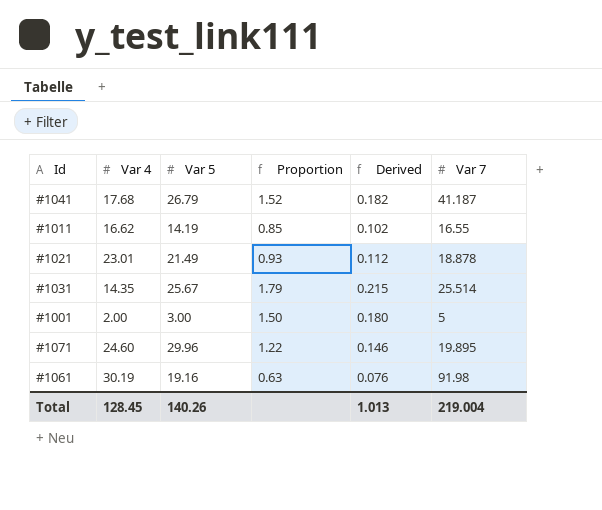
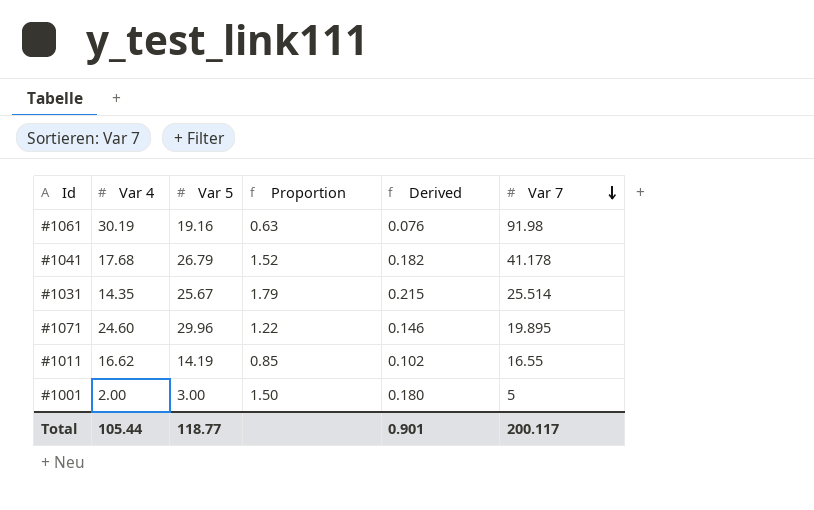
row order: none -> Var 7 descending
row #1021: 23.01 | 21.49 | 0.93 | 0.112 | 18.878 -> none
#1041 | Var 7: 41.187 -> 41.178
Total | Var 4: 128.45 -> 105.44
Total | Var 5: 140.26 -> 118.77
Total | Derived: 1.013 -> 0.901
Total | Var 7: 219.004 -> 200.117

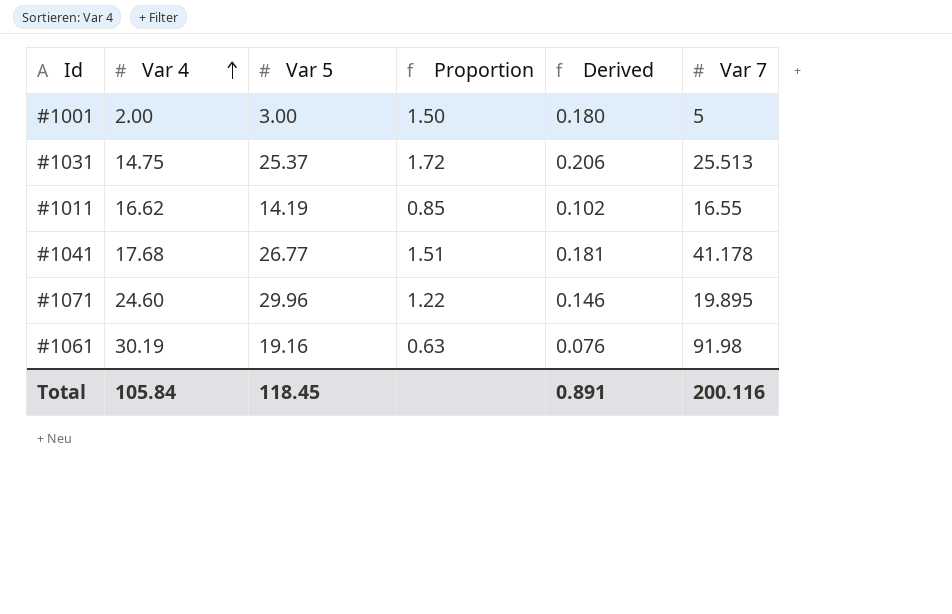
row order: Var 7 descending -> Var 4 ascending
#1031 | Var 4: 14.35 -> 14.75
#1031 | Var 5: 25.67 -> 25.37
#1031 | Proportion: 1.79 -> 1.72
#1031 | Derived: 0.215 -> 0.206
#1031 | Var 7: 25.514 -> 25.513
#1041 | Var 5: 26.79 -> 26.77
#1041 | Proportion: 1.52 -> 1.51
#1041 | Derived: 0.182 -> 0.181
Total | Var 4: 105.44 -> 105.84
Total | Var 5: 118.77 -> 118.45
Total | Derived: 0.901 -> 0.891
Total | Var 7: 200.117 -> 200.116

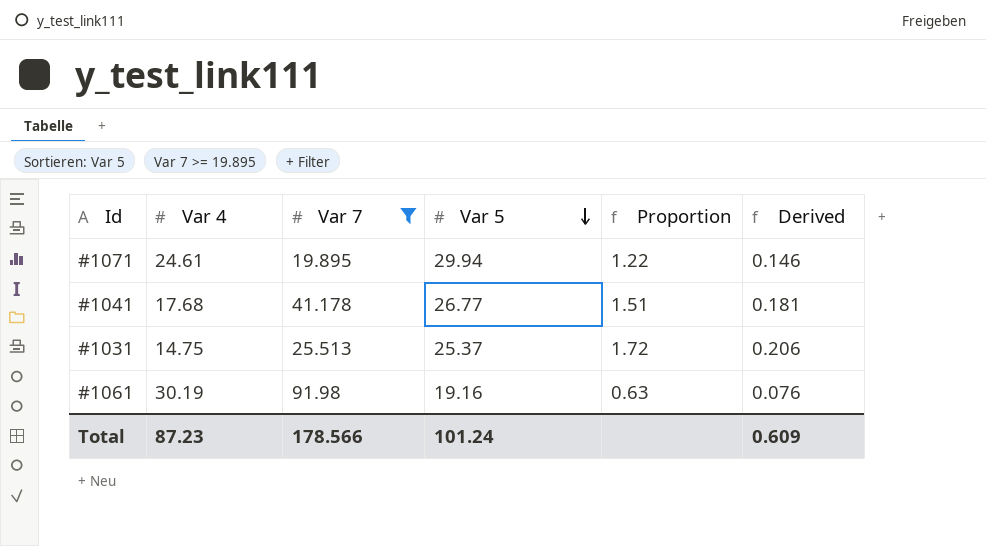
filter: none -> Var 7 >= 19.895
row order: Var 4 ascending -> Var 5 descending
column Var 7 | position: 6 -> 3
#1071 | Var 4: 24.60 -> 24.61
#1071 | Var 5: 29.96 -> 29.94
Total | Var 4: 105.84 -> 87.23
Total | Var 7: 200.116 -> 178.566
Total | Var 5: 118.45 -> 101.24
Total | Derived: 0.891 -> 0.609

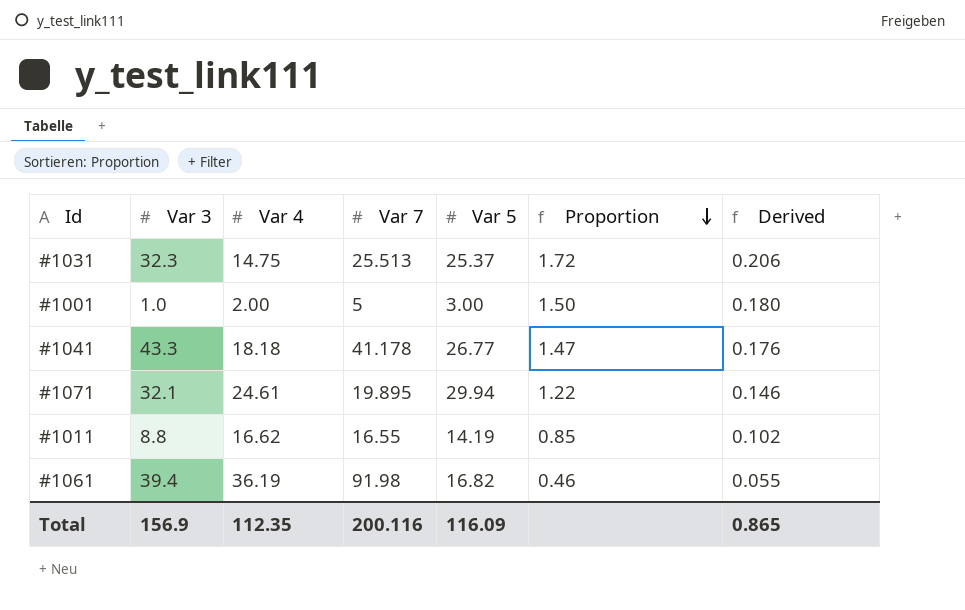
filter: Var 7 >= 19.895 -> none
row order: Var 5 descending -> Proportion descending
column Var 3 | position: none -> 2
#1041 | Var 4: 17.68 -> 18.18
#1041 | Proportion: 1.51 -> 1.47
#1041 | Derived: 0.181 -> 0.176
#1061 | Var 4: 30.19 -> 36.19
#1061 | Var 5: 19.16 -> 16.82
#1061 | Proportion: 0.63 -> 0.46
#1061 | Derived: 0.076 -> 0.055
Total | Var 4: 87.23 -> 112.35
Total | Var 7: 178.566 -> 200.116
Total | Var 5: 101.24 -> 116.09
Total | Derived: 0.609 -> 0.865

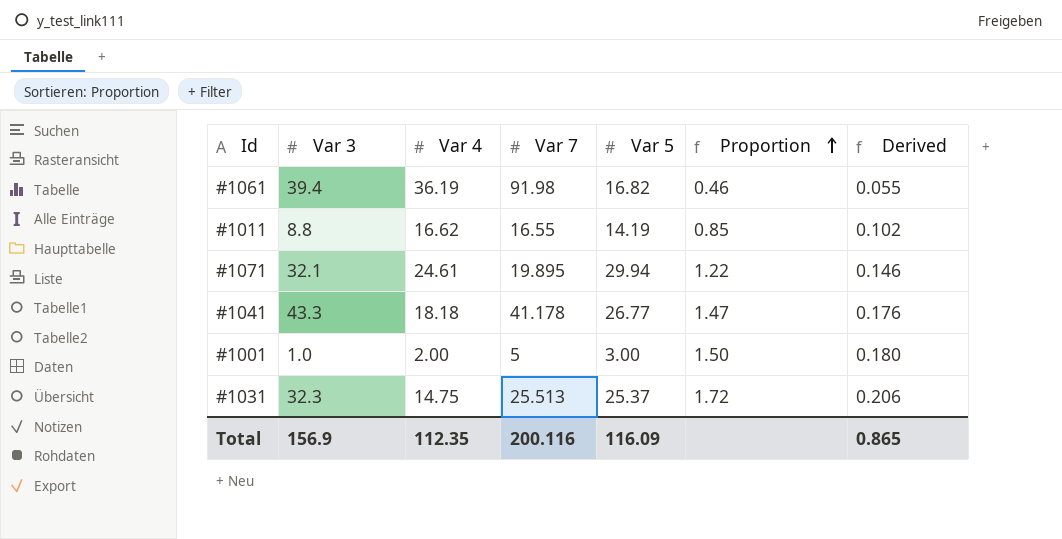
row order: Proportion descending -> Proportion ascending

